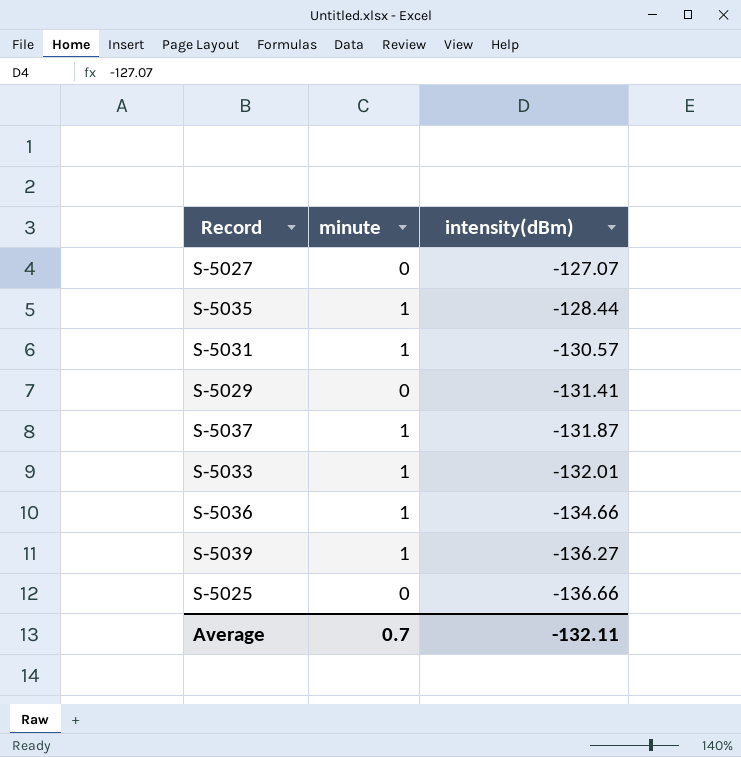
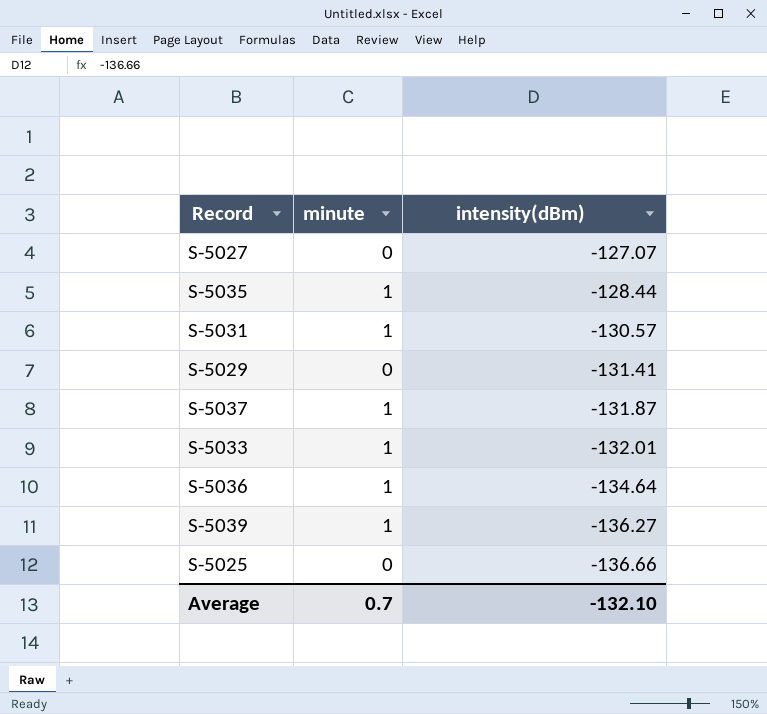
S-5036 | intensity(dBm): -134.66 -> -134.64
Average | intensity(dBm): -132.11 -> -132.10

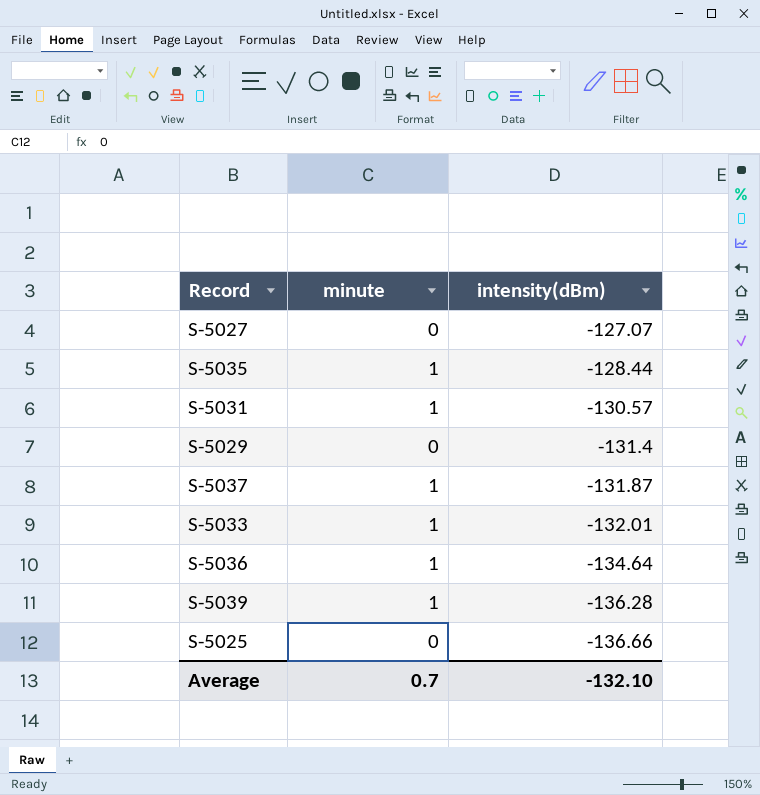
S-5029 | intensity(dBm): -131.41 -> -131.4
S-5039 | intensity(dBm): -136.27 -> -136.28

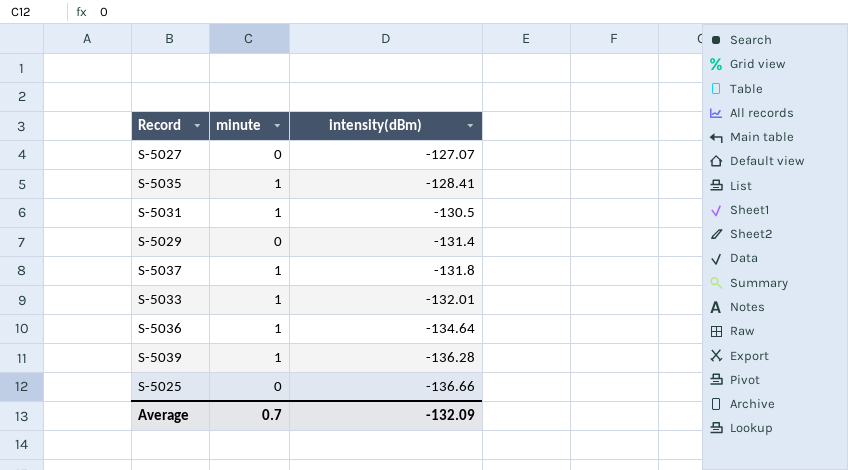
S-5035 | intensity(dBm): -128.44 -> -128.41
S-5031 | intensity(dBm): -130.57 -> -130.5
S-5037 | intensity(dBm): -131.87 -> -131.8
Average | intensity(dBm): -132.10 -> -132.09

